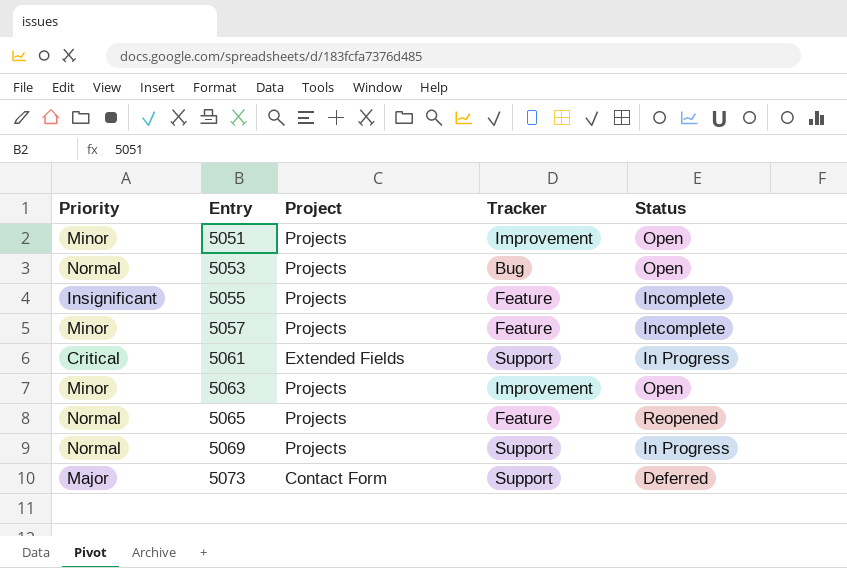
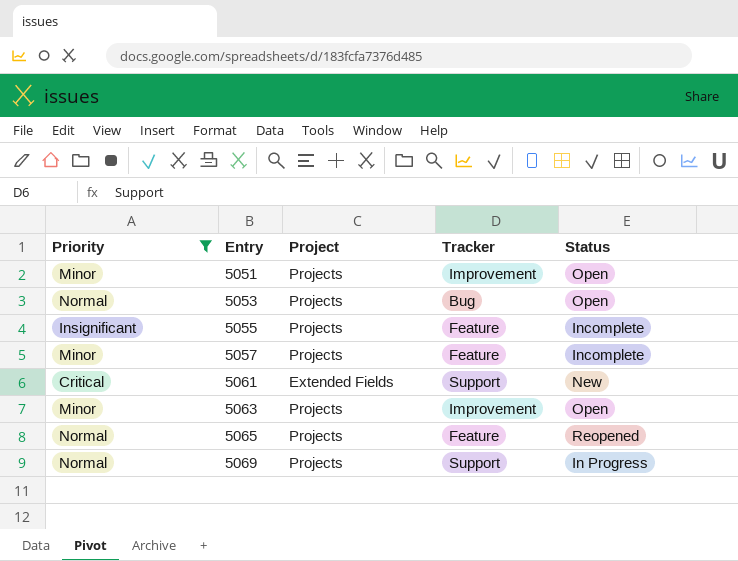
filter: none -> Priority != Major
5061 | Status: In Progress -> New

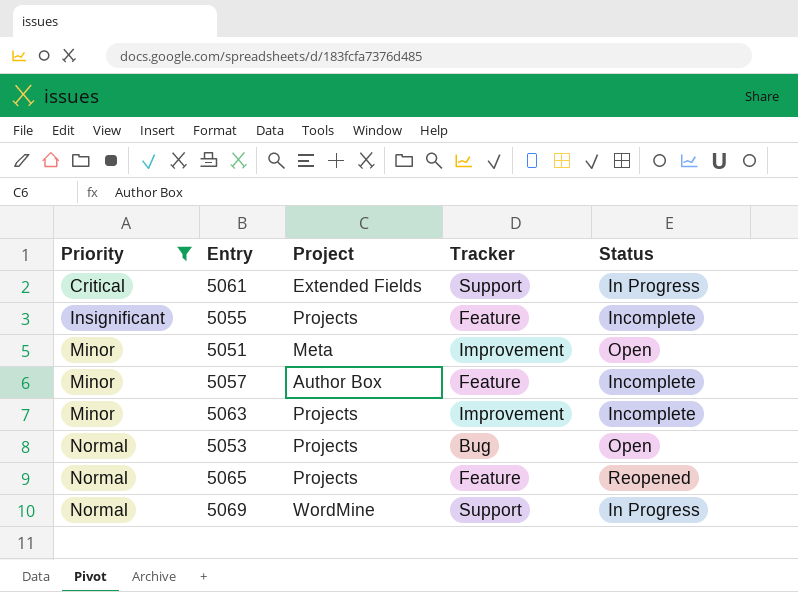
row order: Entry ascending -> Priority ascending
5061 | Status: New -> In Progress
5051 | Project: Projects -> Meta
5057 | Project: Projects -> Author Box
5063 | Status: Open -> Incomplete
5069 | Project: Projects -> WordMine

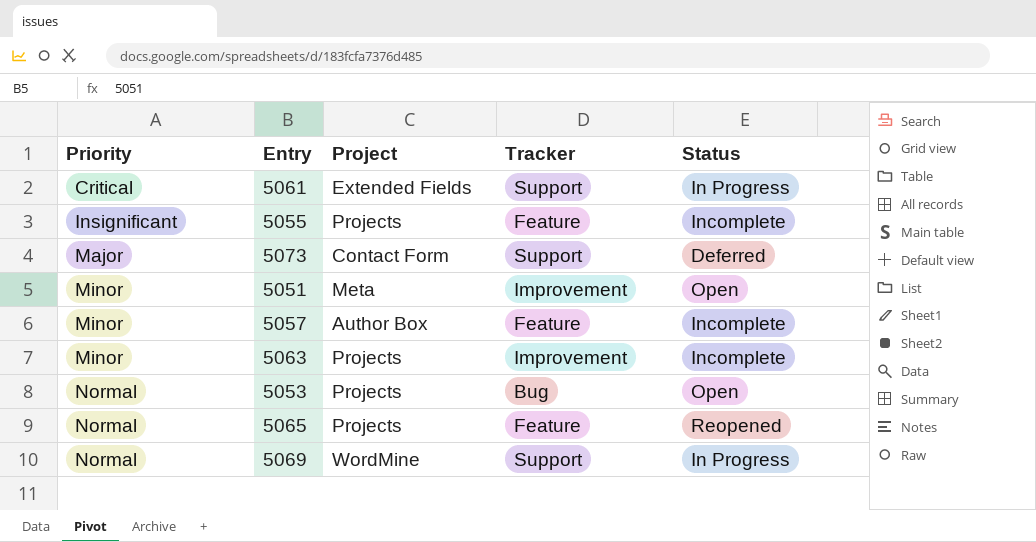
filter: Priority != Major -> none

